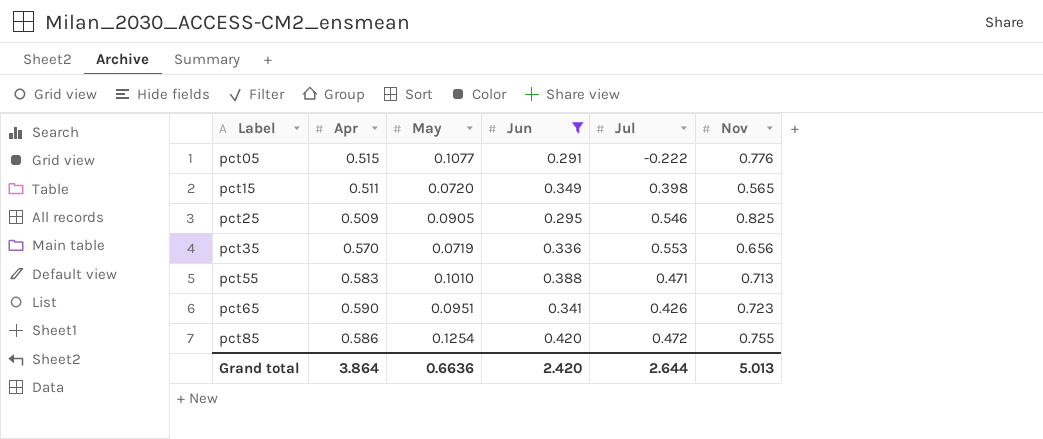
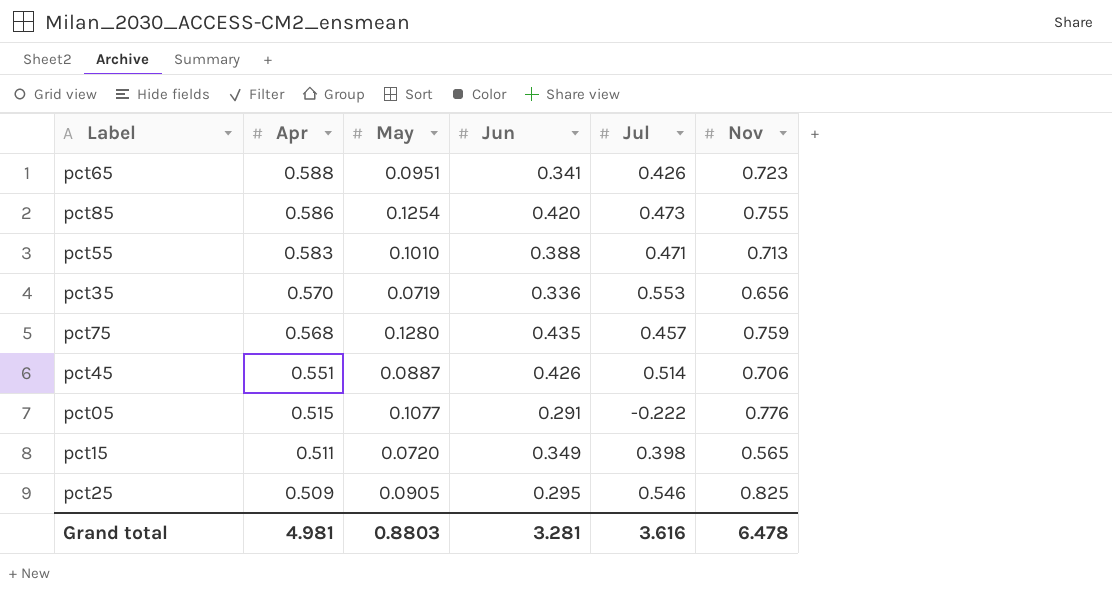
filter: Jun <= 0.420 -> none
row order: Label ascending -> Apr descending
pct65 | Apr: 0.590 -> 0.588
pct85 | Jul: 0.472 -> 0.473
Grand total | Apr: 3.864 -> 4.981
Grand total | May: 0.6636 -> 0.8803
Grand total | Jun: 2.420 -> 3.281
Grand total | Jul: 2.644 -> 3.616
Grand total | Nov: 5.013 -> 6.478

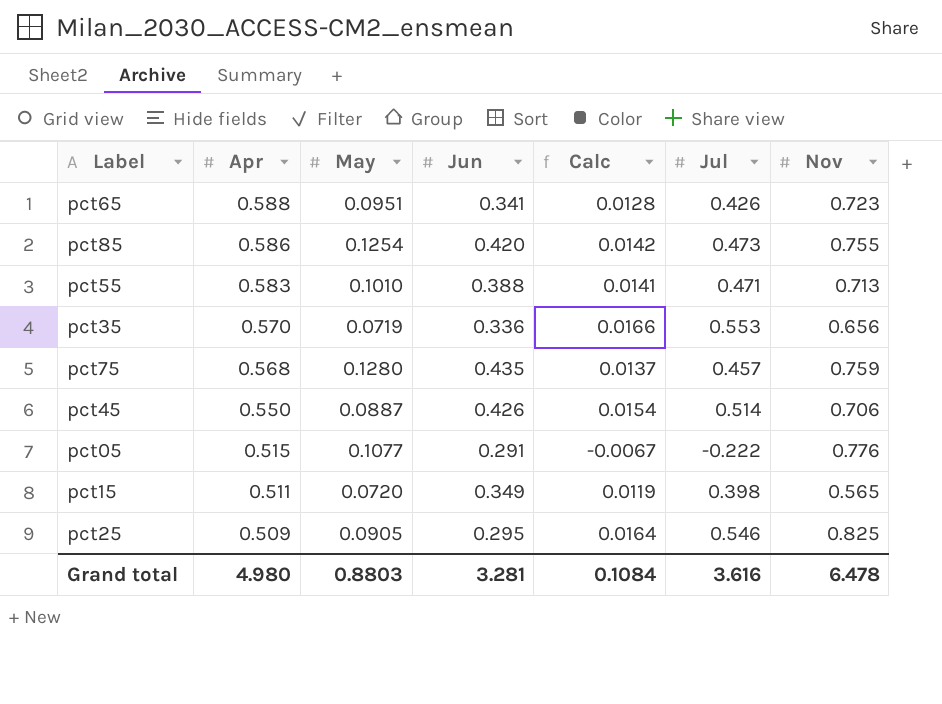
column Calc | formula: none -> [Jul] * 0.03
pct45 | Apr: 0.551 -> 0.550
Grand total | Apr: 4.981 -> 4.980

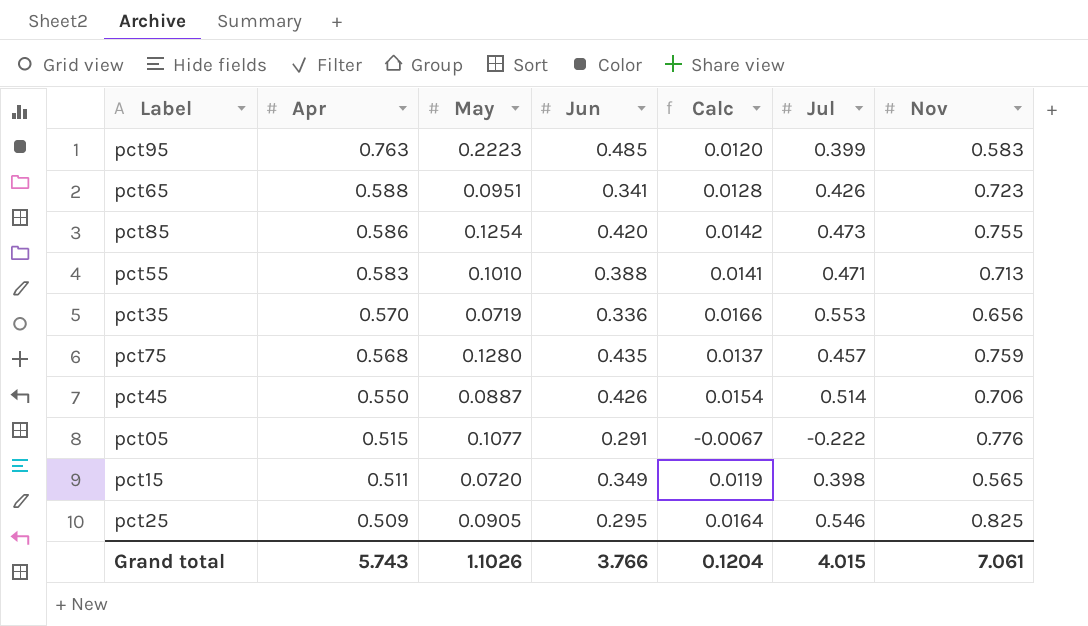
row pct95: none -> 0.763 | 0.2223 | 0.485 | 0.0120 | 0.399 | 0.583
Grand total | Apr: 4.980 -> 5.743
Grand total | May: 0.8803 -> 1.1026
Grand total | Jun: 3.281 -> 3.766
Grand total | Calc: 0.1084 -> 0.1204
Grand total | Jul: 3.616 -> 4.015
Grand total | Nov: 6.478 -> 7.061

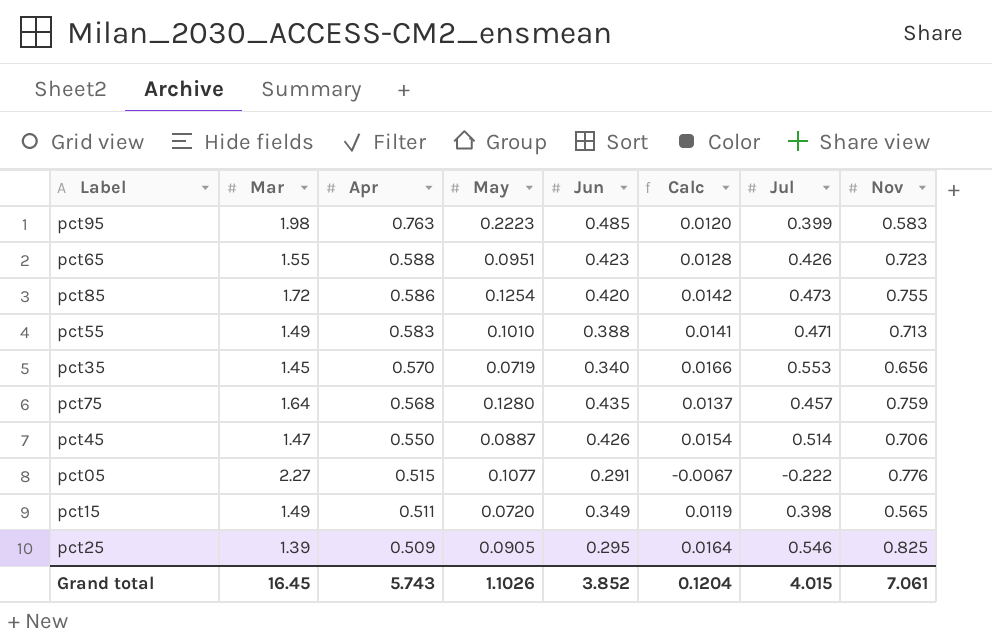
column Mar | position: none -> 2
pct65 | Jun: 0.341 -> 0.423
pct35 | Jun: 0.336 -> 0.340
Grand total | Jun: 3.766 -> 3.852

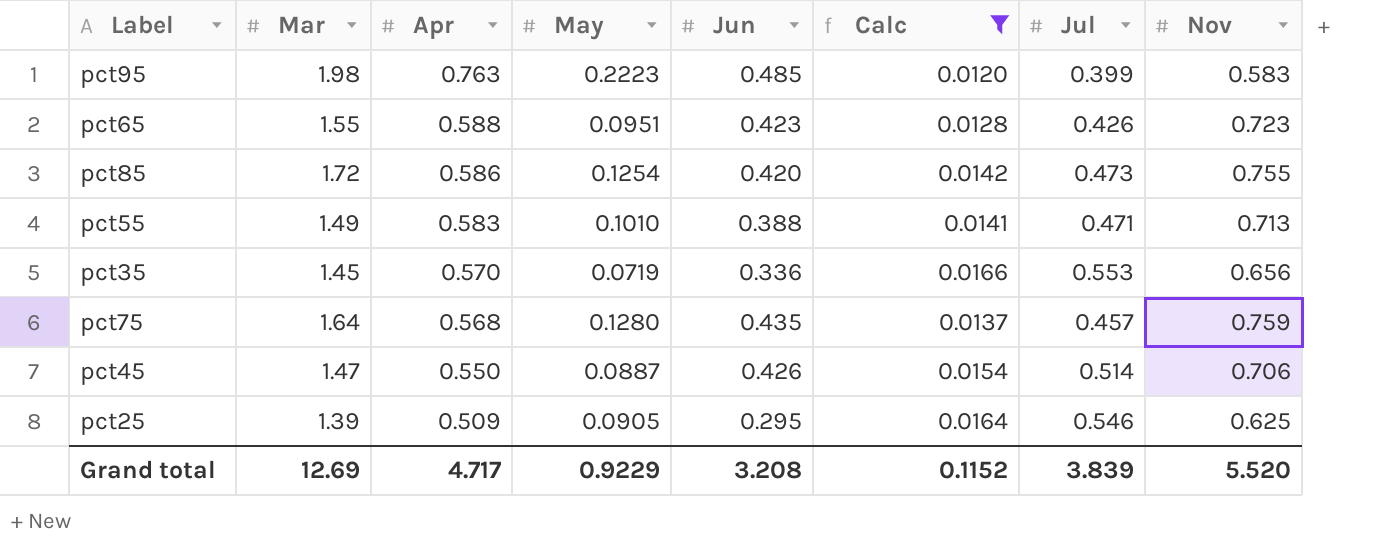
filter: none -> Calc >= 0.0120
pct35 | Jun: 0.340 -> 0.336
pct25 | Nov: 0.825 -> 0.625
Grand total | Mar: 16.45 -> 12.69
Grand total | Apr: 5.743 -> 4.717
Grand total | May: 1.1026 -> 0.9229
Grand total | Jun: 3.852 -> 3.208
Grand total | Calc: 0.1204 -> 0.1152
Grand total | Jul: 4.015 -> 3.839
Grand total | Nov: 7.061 -> 5.520

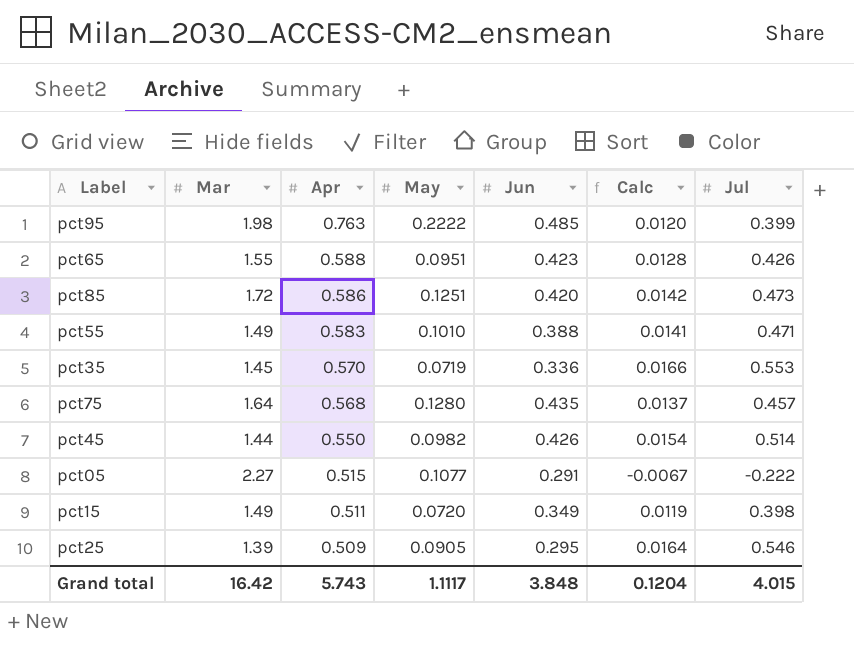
filter: Calc >= 0.0120 -> none
column Nov | position: 8 -> none
pct95 | May: 0.2223 -> 0.2222
pct85 | May: 0.1254 -> 0.1251
pct45 | Mar: 1.47 -> 1.44
pct45 | May: 0.0887 -> 0.0982
Grand total | Mar: 12.69 -> 16.42
Grand total | Apr: 4.717 -> 5.743
Grand total | May: 0.9229 -> 1.1117
Grand total | Jun: 3.208 -> 3.848
Grand total | Calc: 0.1152 -> 0.1204
Grand total | Jul: 3.839 -> 4.015

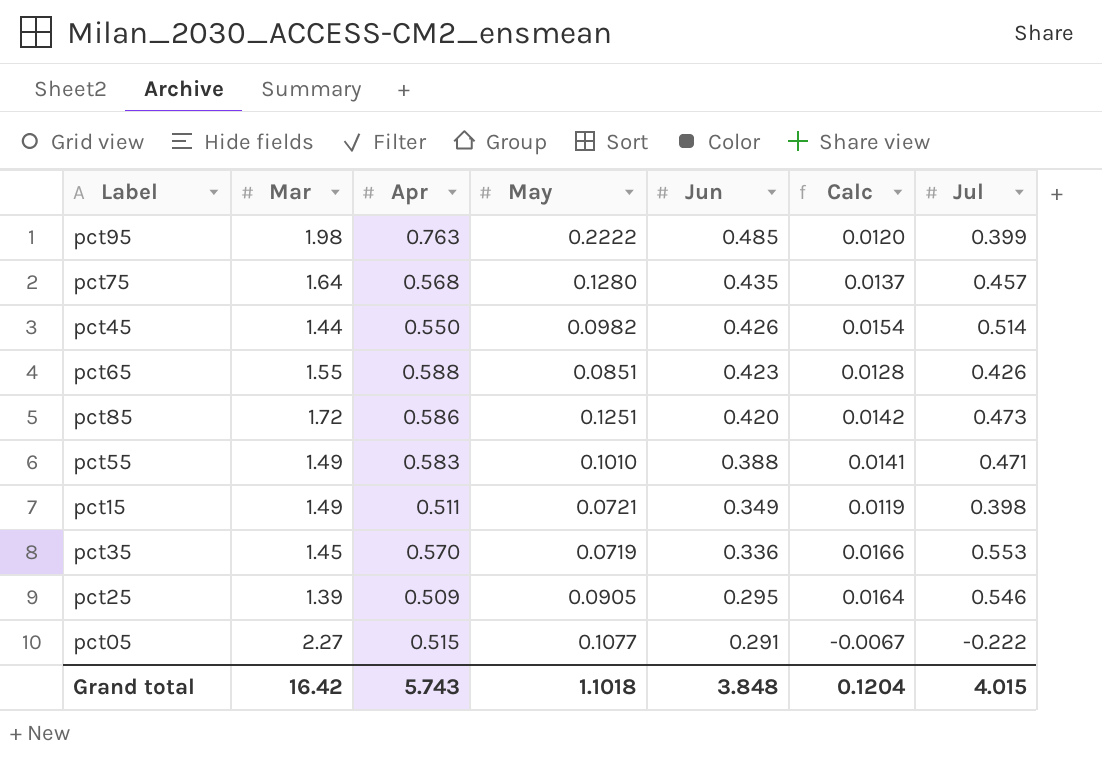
row order: Apr descending -> Jun descending
pct65 | May: 0.0951 -> 0.0851
pct15 | May: 0.0720 -> 0.0721
Grand total | May: 1.1117 -> 1.1018

